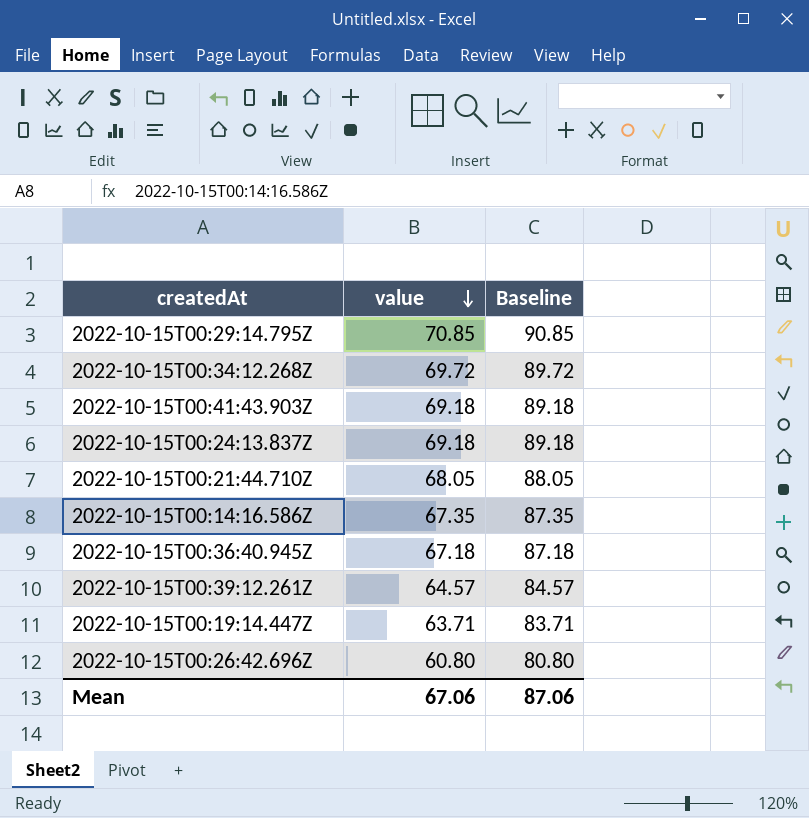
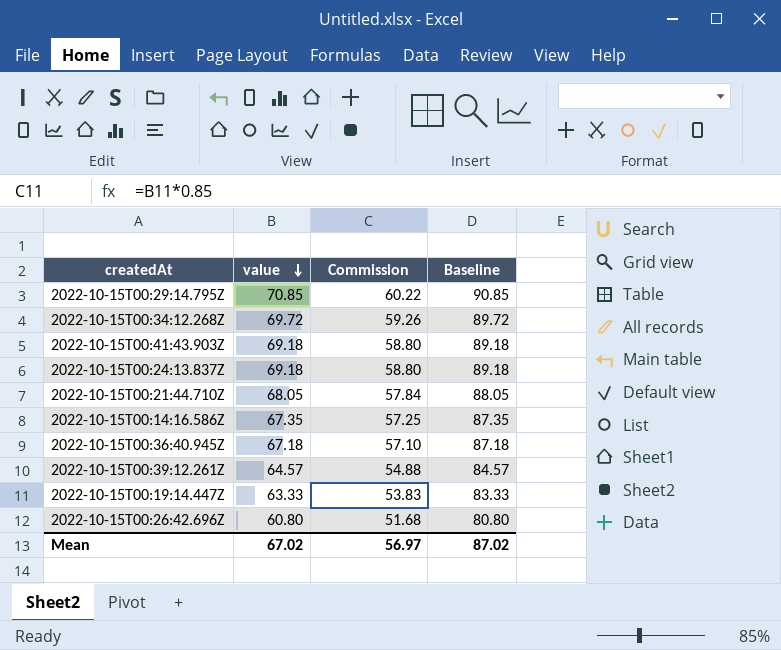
column Commission | formula: none -> [value] * 0.85
2022-10-15T00:19:14.447Z | value: 63.71 -> 63.33
2022-10-15T00:19:14.447Z | Baseline: 83.71 -> 83.33
Mean | value: 67.06 -> 67.02
Mean | Baseline: 87.06 -> 87.02

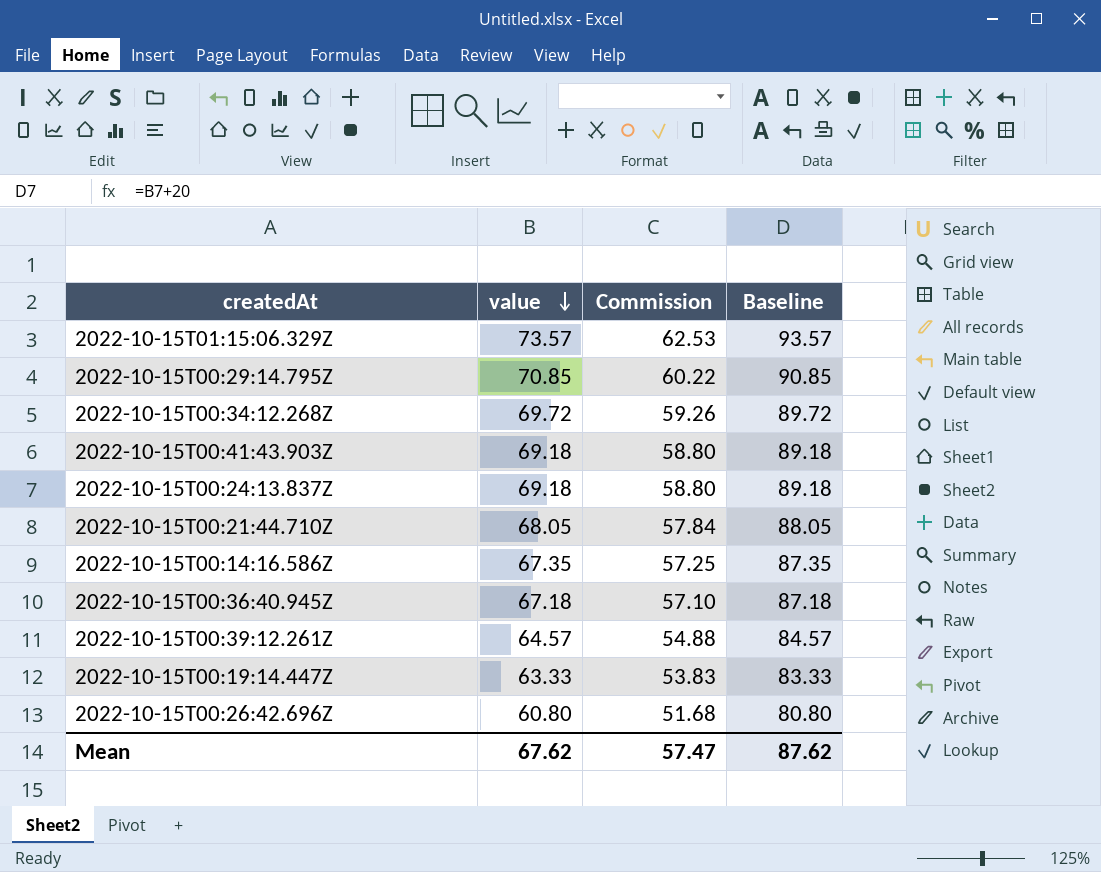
row 2022-10-15T01:15:06.329Z: none -> 73.57 | 62.53 | 93.57
Mean | value: 67.02 -> 67.62
Mean | Commission: 56.97 -> 57.47
Mean | Baseline: 87.02 -> 87.62

